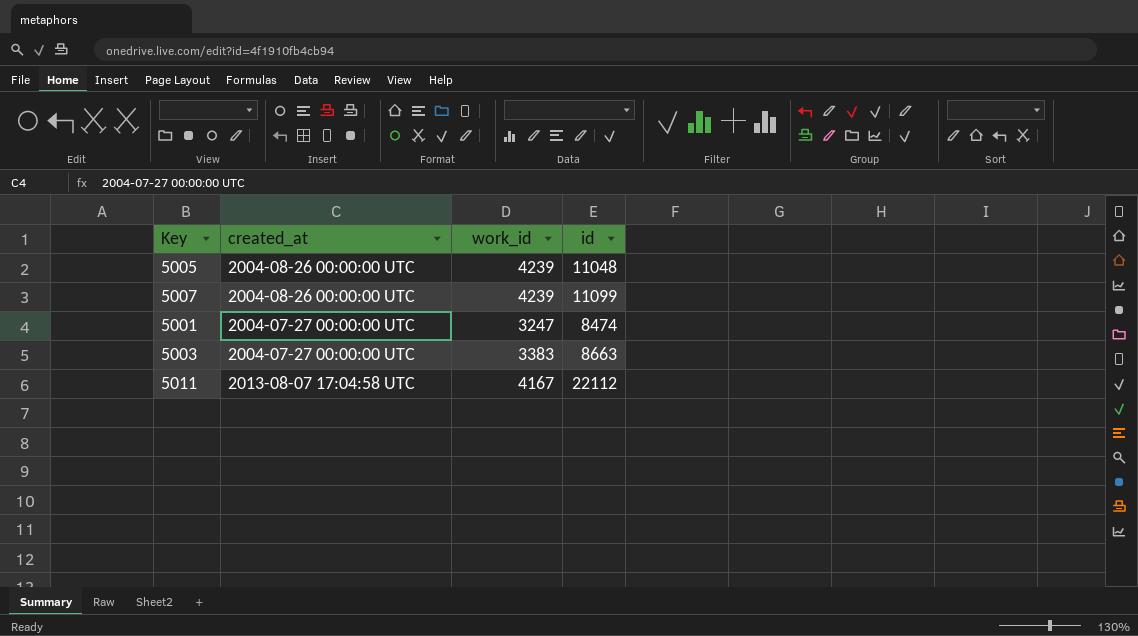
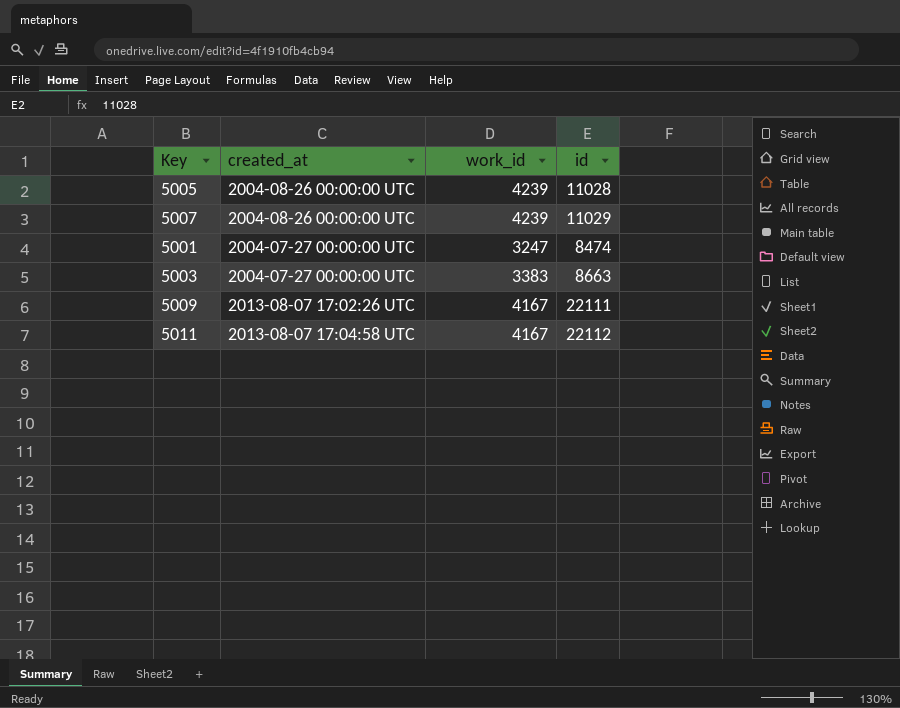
5005 | id: 11048 -> 11028
5007 | id: 11099 -> 11029
row 5009: none -> 2013-08-07 17:02:26 UTC | 4167 | 22111

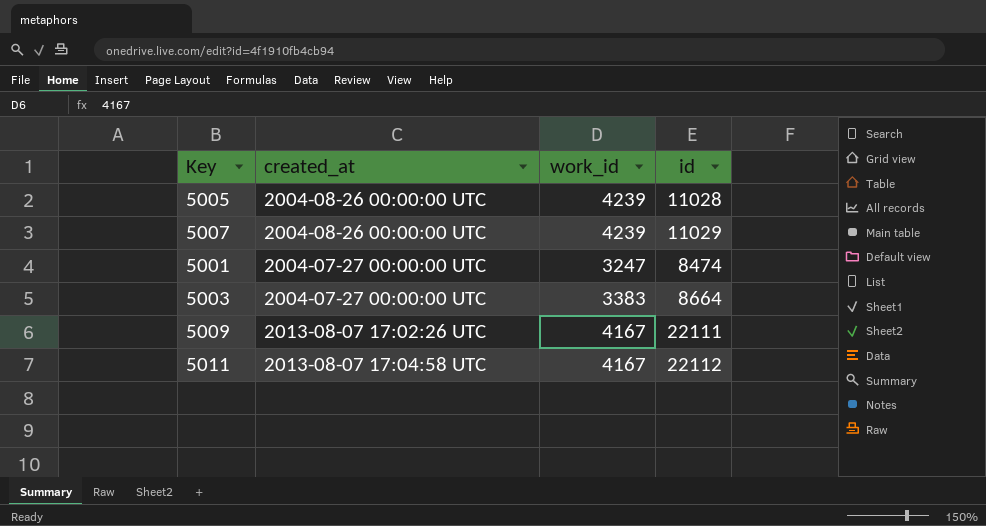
5003 | id: 8663 -> 8664

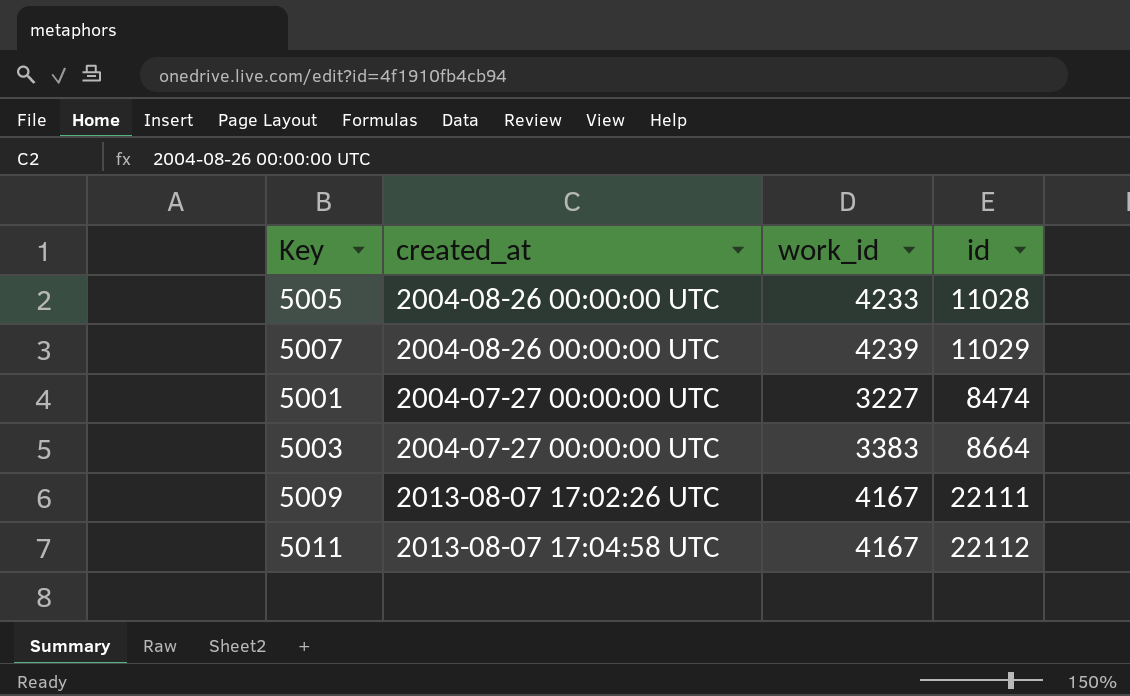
5005 | work_id: 4239 -> 4233
5001 | work_id: 3247 -> 3227

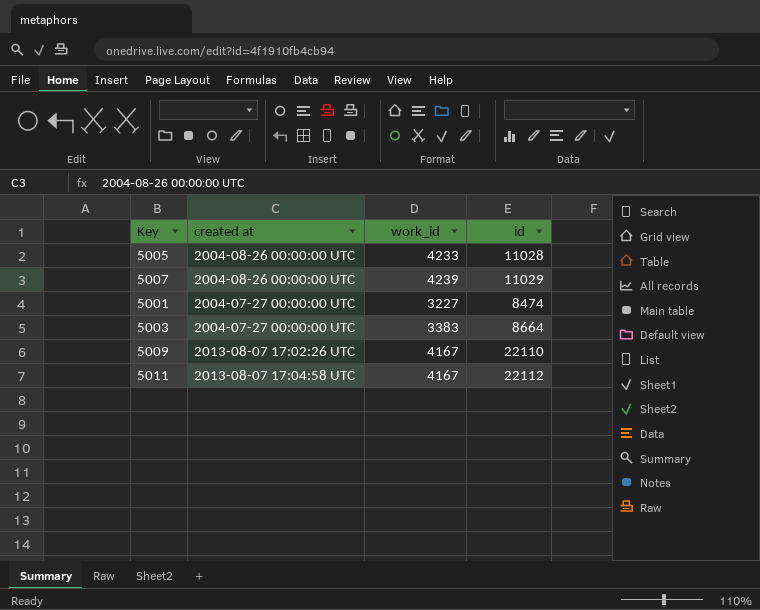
column name: created_at -> created at
5009 | id: 22111 -> 22110

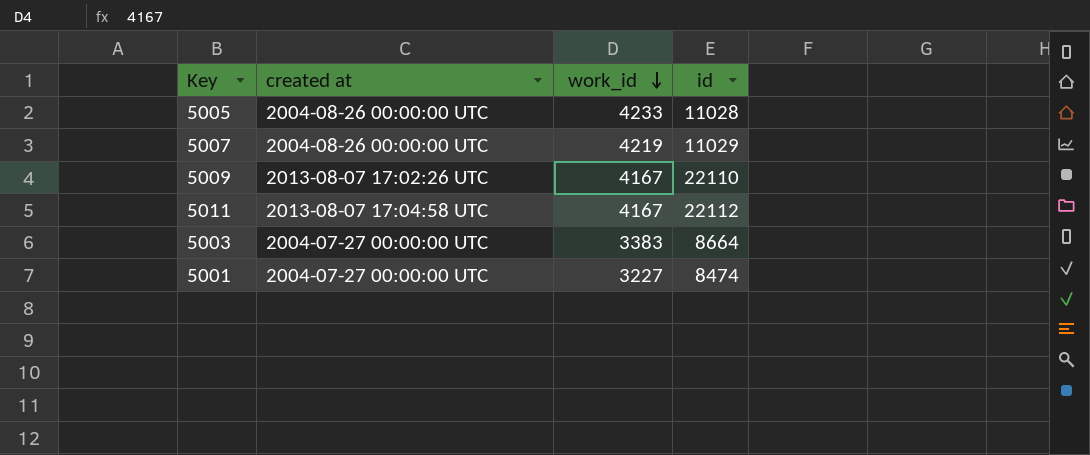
row order: none -> work_id descending
5007 | work_id: 4239 -> 4219

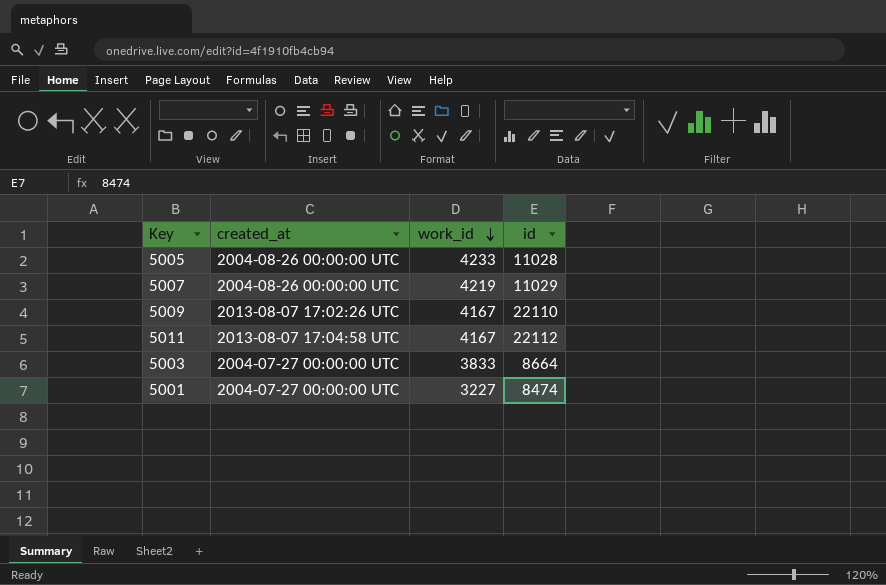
column name: created at -> created_at
5003 | work_id: 3383 -> 3833

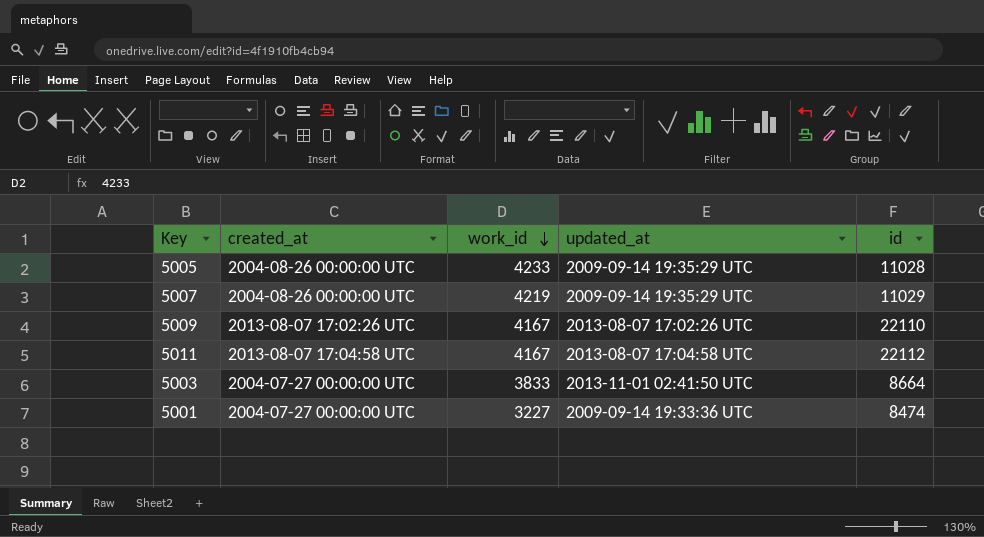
column updated_at | position: none -> 4

